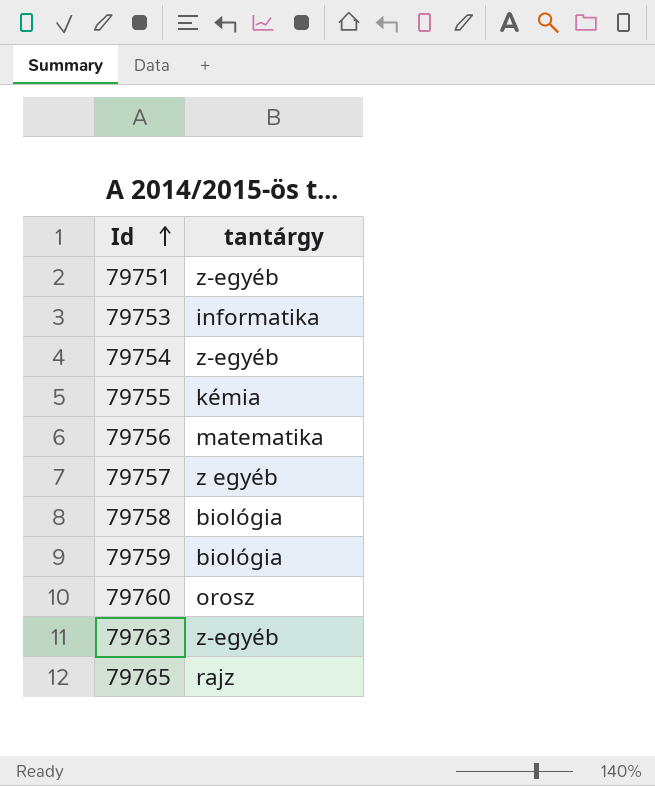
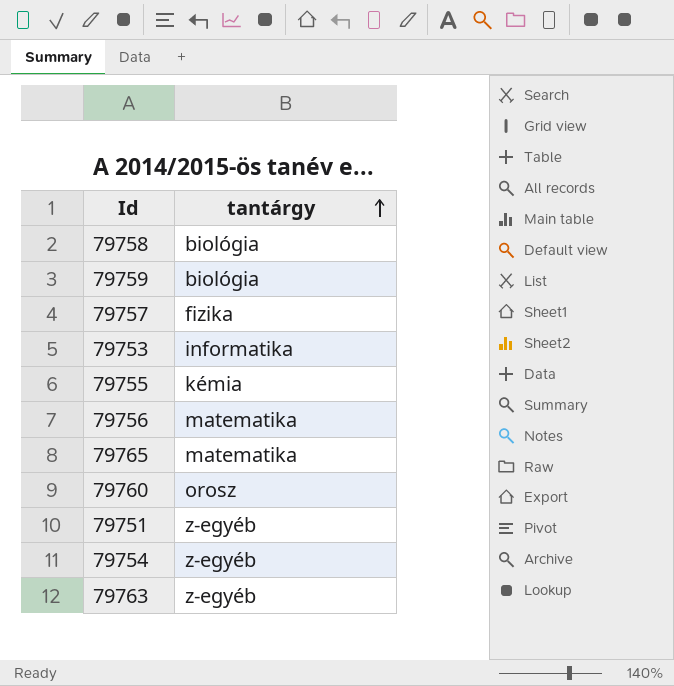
row order: Id ascending -> tantárgy ascending
79757 | tantárgy: z egyéb -> fizika
79765 | tantárgy: rajz -> matematika

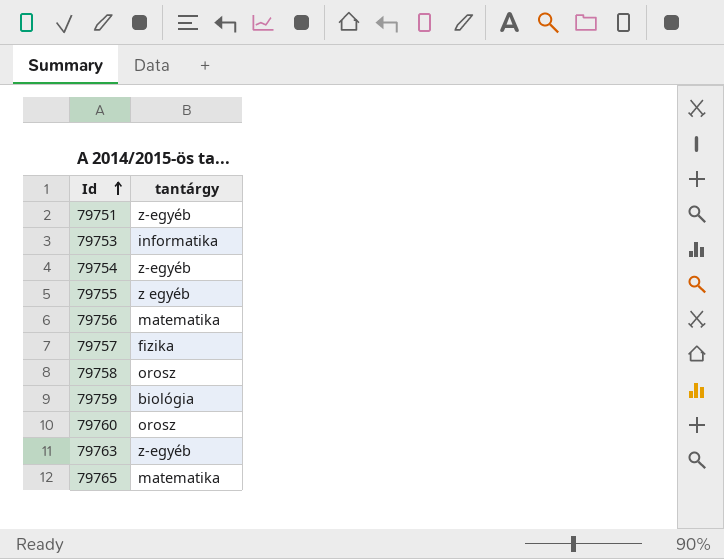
row order: tantárgy ascending -> Id ascending
79755 | tantárgy: kémia -> z egyéb
79758 | tantárgy: biológia -> orosz

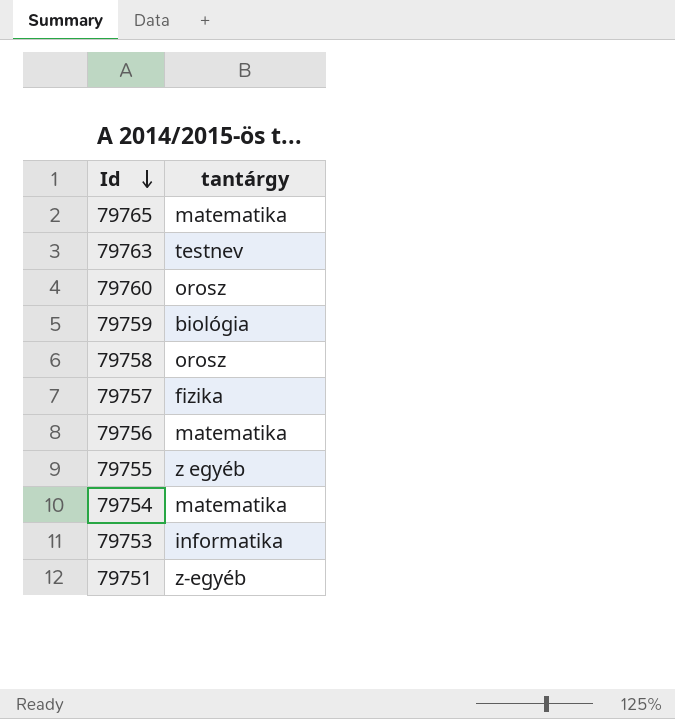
row order: Id ascending -> Id descending
79763 | tantárgy: z-egyéb -> testnev
79754 | tantárgy: z-egyéb -> matematika

